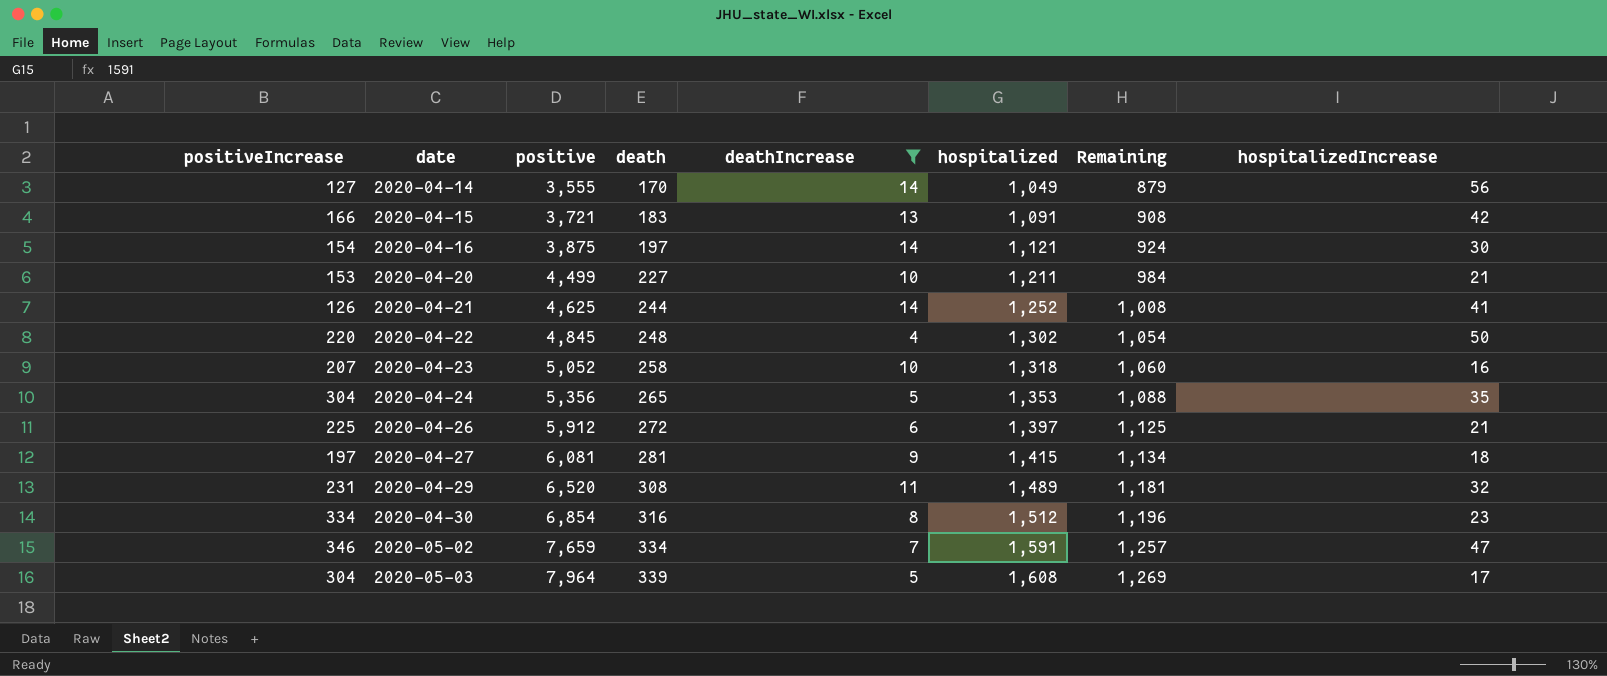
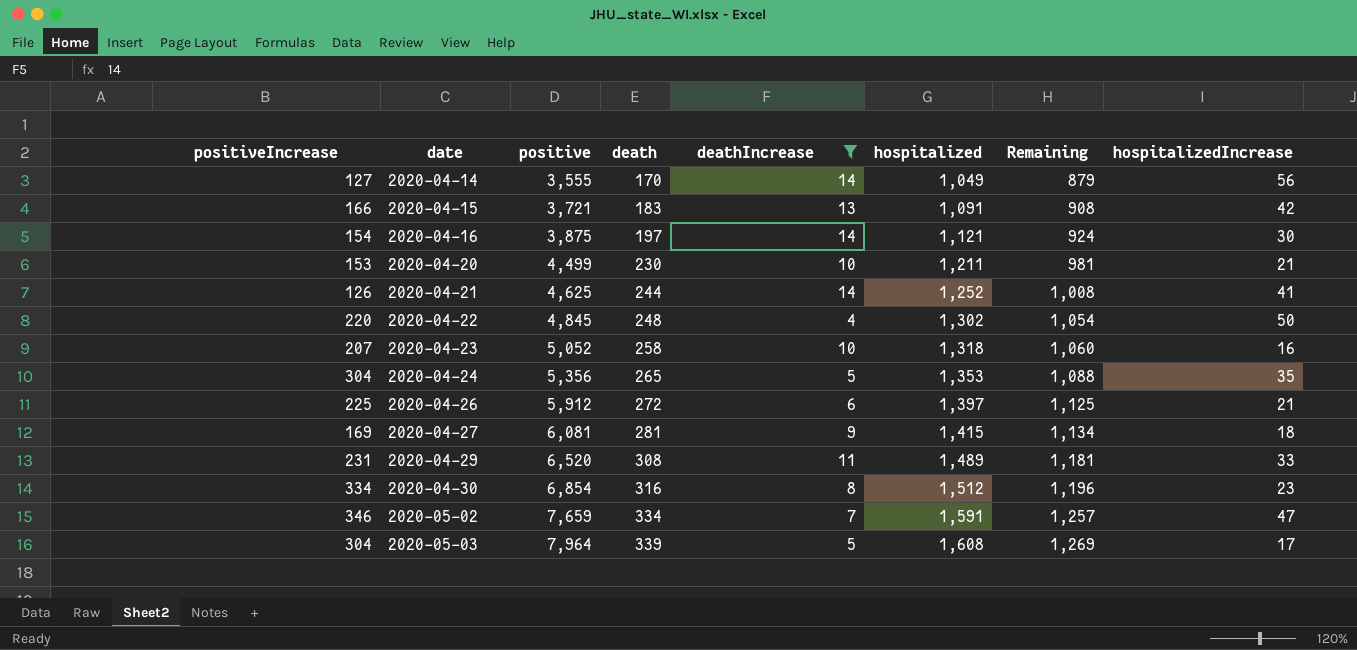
2020-04-20 | death: 227 -> 230
2020-04-20 | Remaining: 984 -> 981
2020-04-27 | positiveIncrease: 197 -> 169
2020-04-29 | hospitalizedIncrease: 32 -> 33

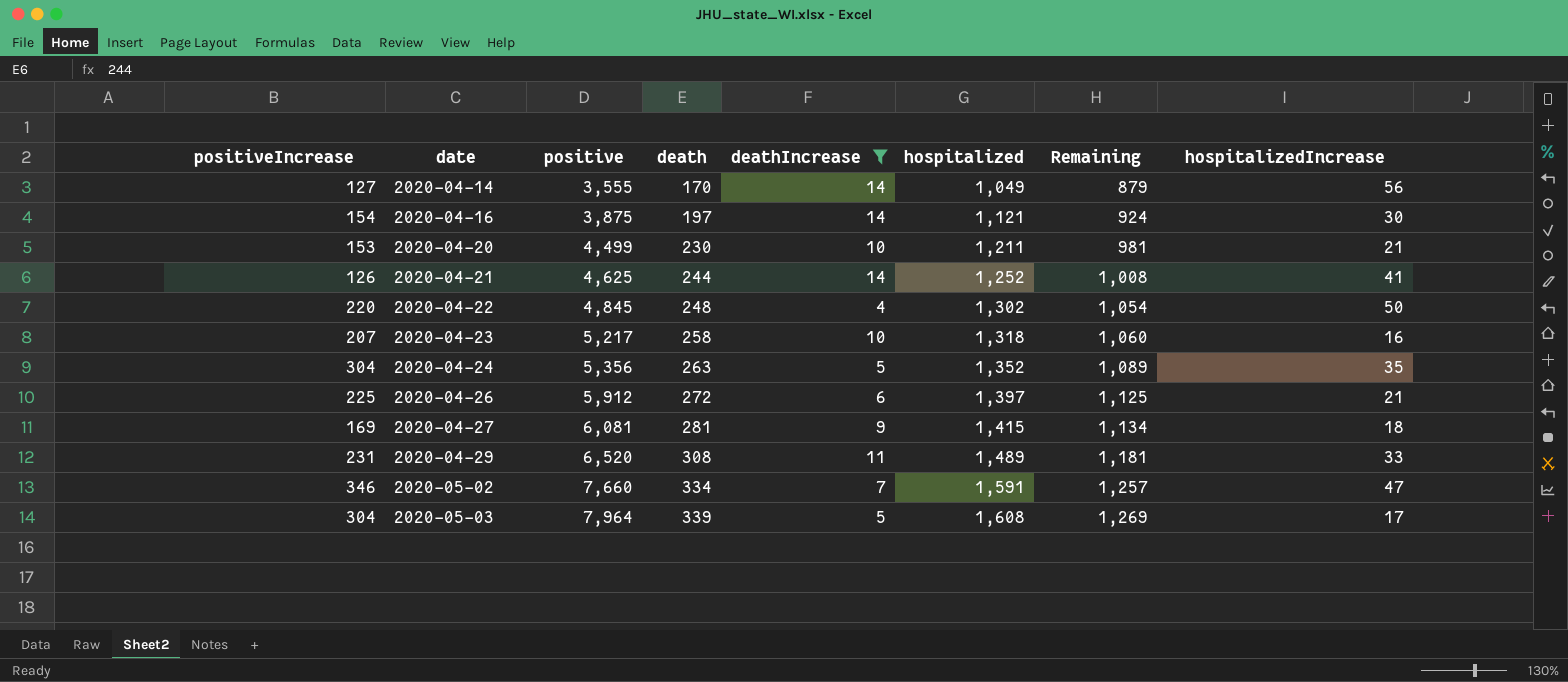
row 2020-04-15: 166 | 3,721 | 183 | 13 | 1,091 | 908 | 42 -> none
row 2020-04-30: 334 | 6,854 | 316 | 8 | 1,512 | 1,196 | 23 -> none
2020-04-23 | positive: 5,052 -> 5,217
2020-04-24 | death: 265 -> 263
2020-04-24 | hospitalized: 1,353 -> 1,352
2020-04-24 | Remaining: 1,088 -> 1,089
2020-05-02 | positive: 7,659 -> 7,660

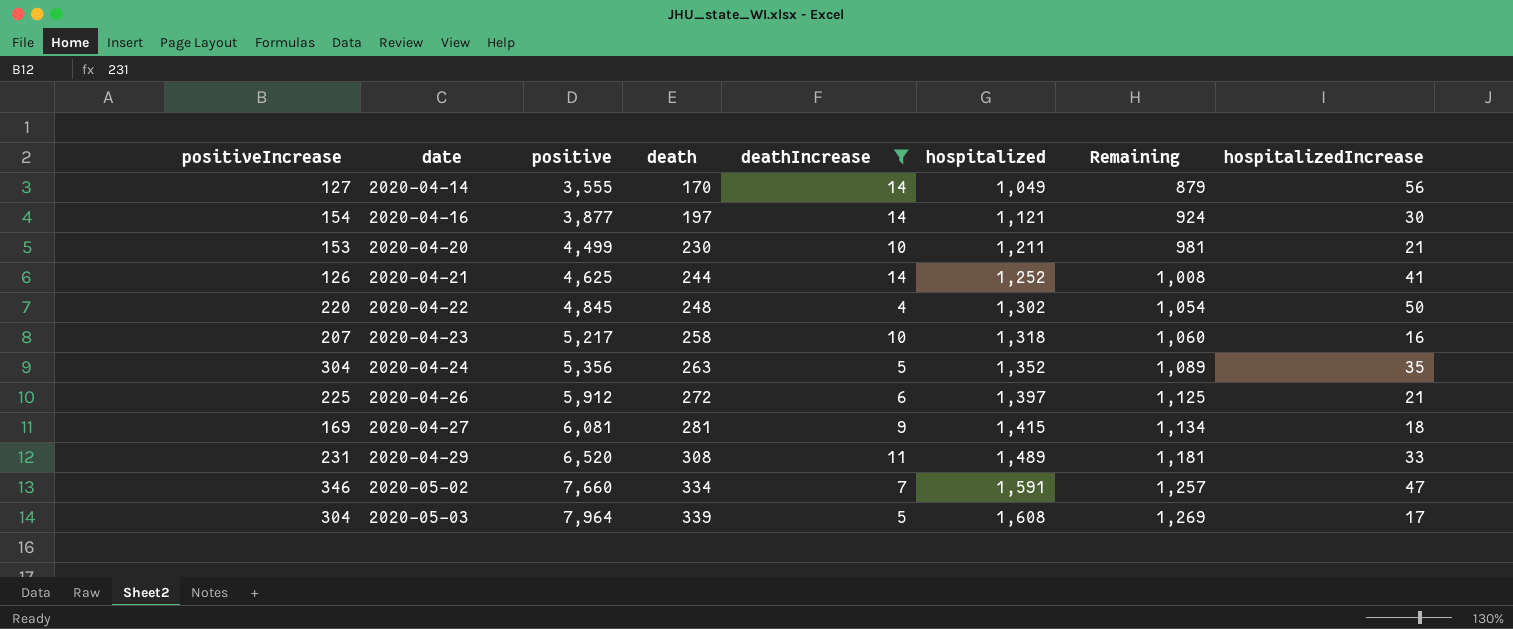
2020-04-16 | positive: 3,875 -> 3,877

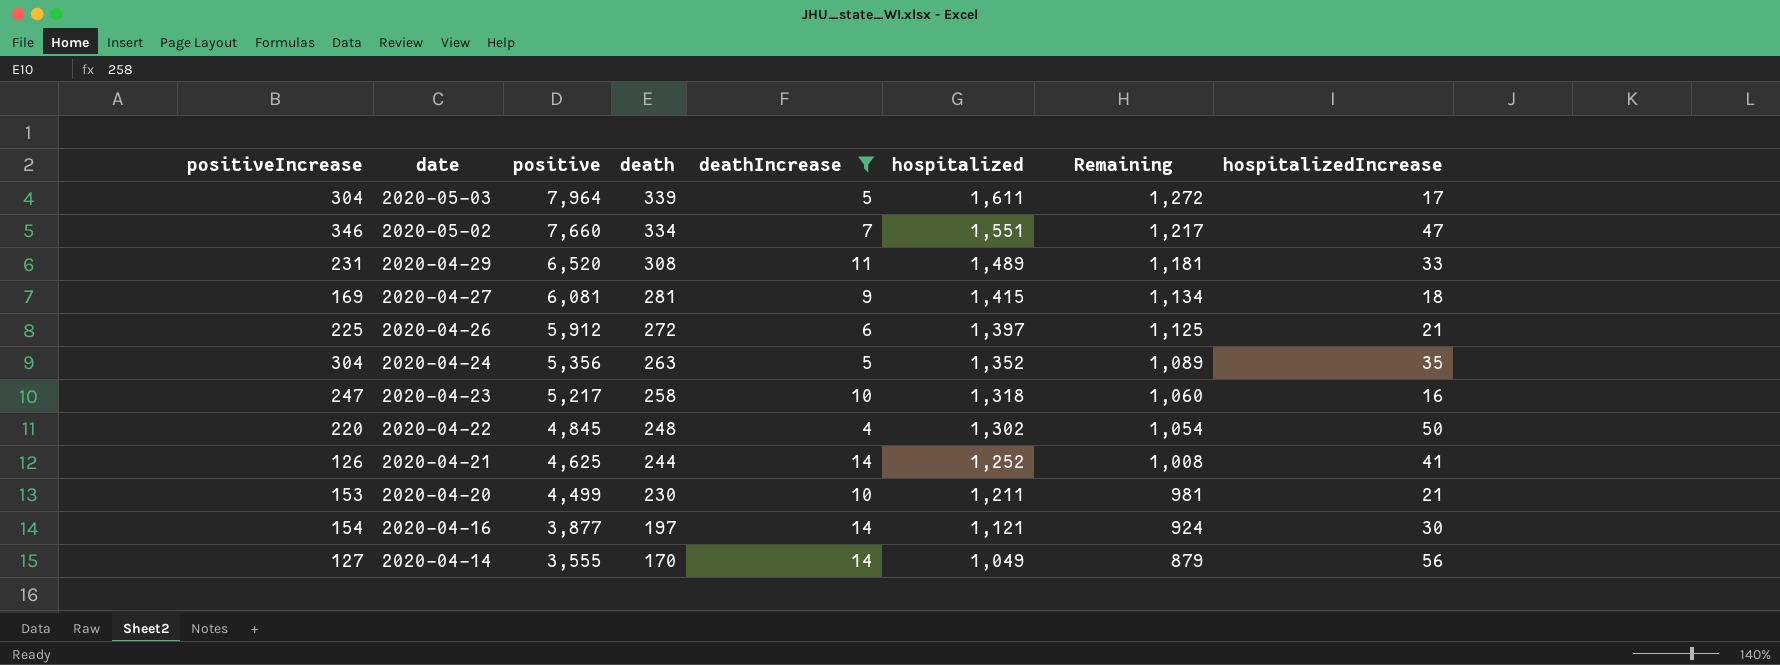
row order: date ascending -> date descending
2020-05-03 | hospitalized: 1,608 -> 1,611
2020-05-03 | Remaining: 1,269 -> 1,272
2020-05-02 | hospitalized: 1,591 -> 1,551
2020-05-02 | Remaining: 1,257 -> 1,217
2020-04-23 | positiveIncrease: 207 -> 247

